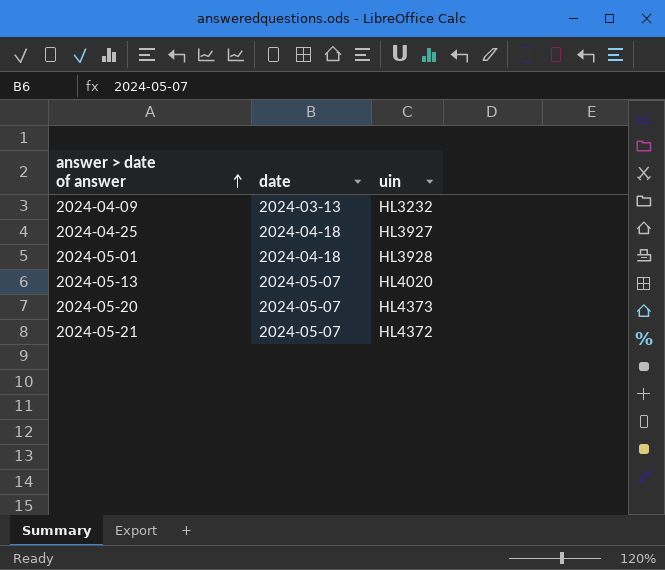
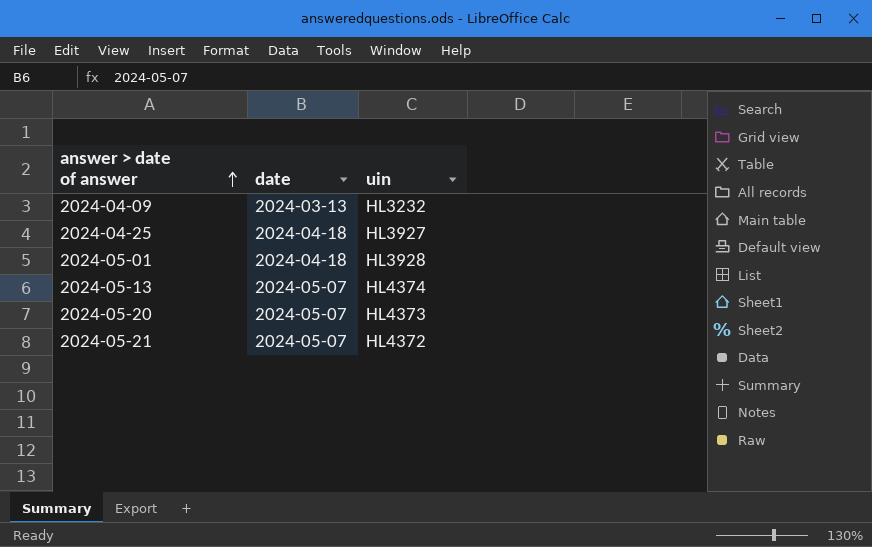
2024-05-13 | uin: HL4020 -> HL4374

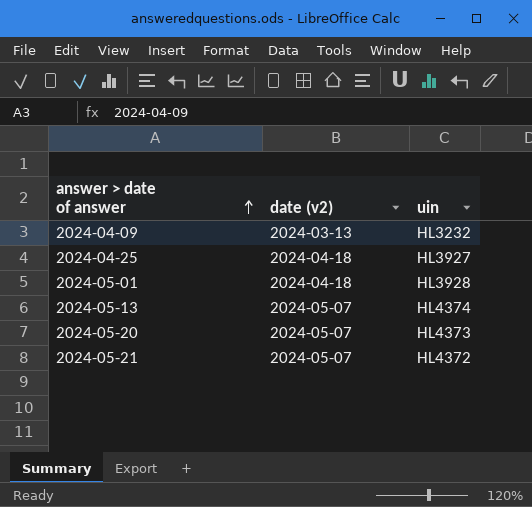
column name: date -> date (v2)

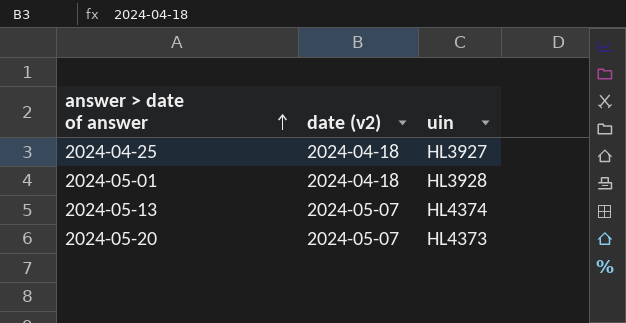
row 2024-04-09: 2024-03-13 | HL3232 -> none
row 2024-05-21: 2024-05-07 | HL4372 -> none

